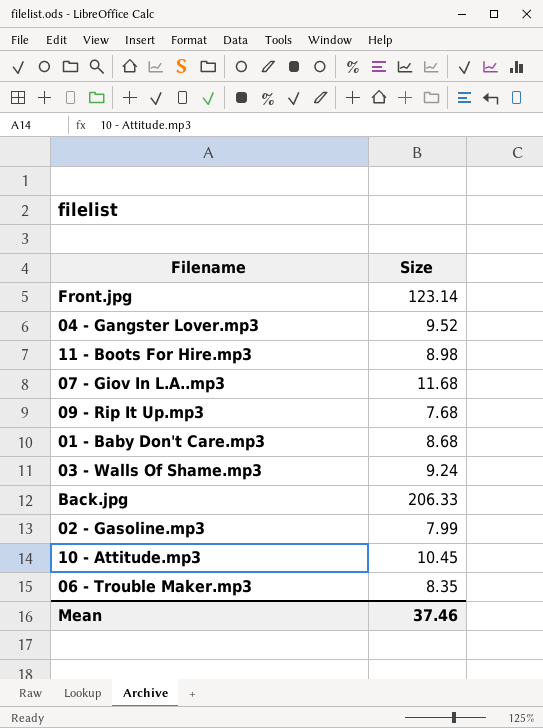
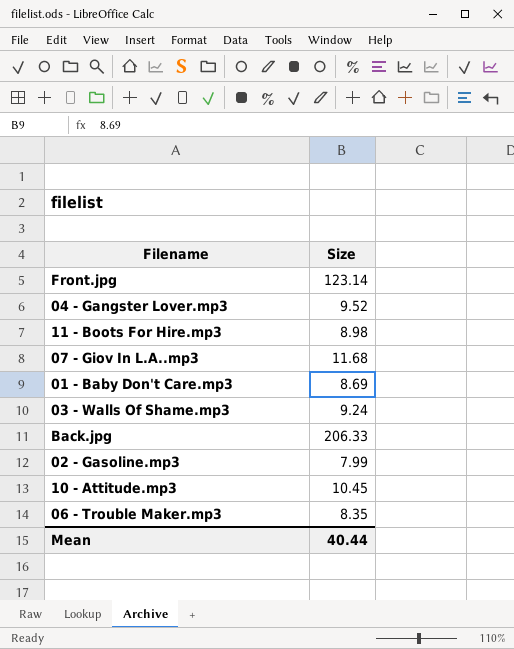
row 09 - Rip It Up.mp3: 7.68 -> none
01 - Baby Don't Care.mp3 | Size: 8.68 -> 8.69
Mean | Size: 37.46 -> 40.44

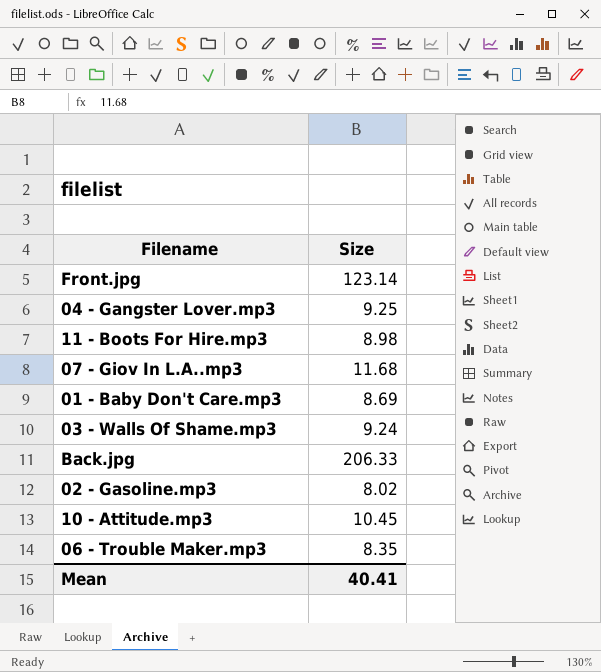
04 - Gangster Lover.mp3 | Size: 9.52 -> 9.25
02 - Gasoline.mp3 | Size: 7.99 -> 8.02
Mean | Size: 40.44 -> 40.41

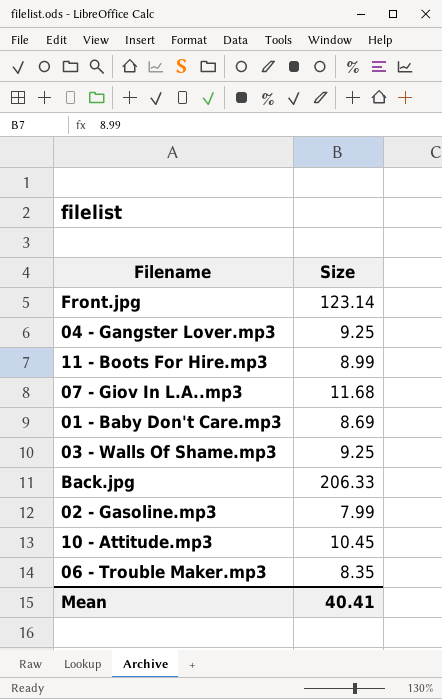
11 - Boots For Hire.mp3 | Size: 8.98 -> 8.99
03 - Walls Of Shame.mp3 | Size: 9.24 -> 9.25
02 - Gasoline.mp3 | Size: 8.02 -> 7.99

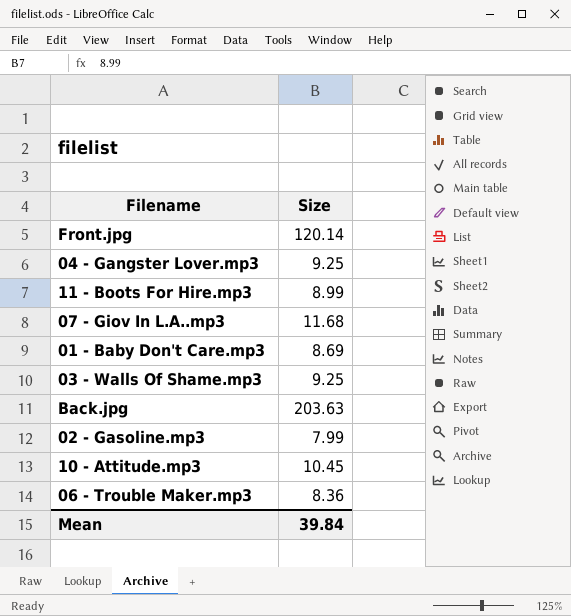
Front.jpg | Size: 123.14 -> 120.14
Back.jpg | Size: 206.33 -> 203.63
06 - Trouble Maker.mp3 | Size: 8.35 -> 8.36
Mean | Size: 40.41 -> 39.84

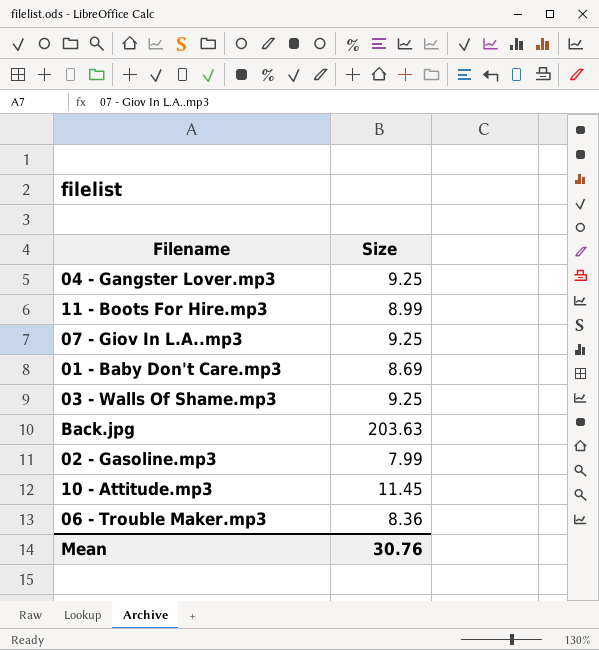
row Front.jpg: 120.14 -> none
07 - Giov In L.A..mp3 | Size: 11.68 -> 9.25
10 - Attitude.mp3 | Size: 10.45 -> 11.45
Mean | Size: 39.84 -> 30.76

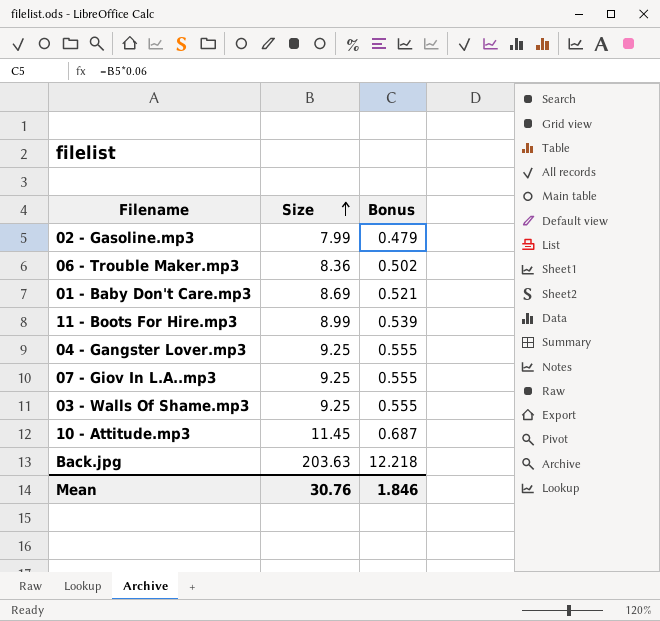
row order: none -> Size ascending
column Bonus | formula: none -> [Size] * 0.06

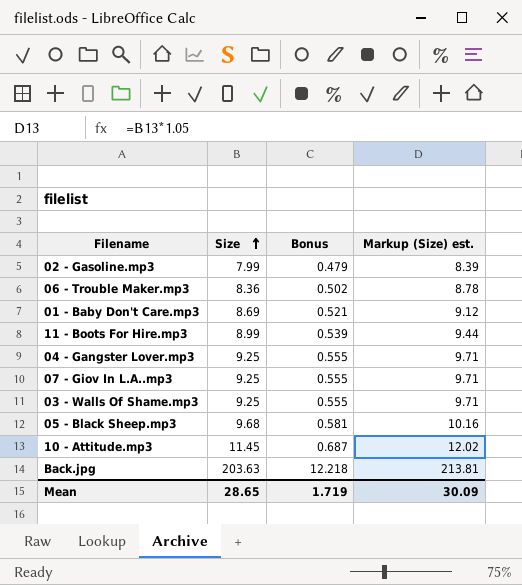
column Markup (Size) est. | formula: none -> [Size] * 1.05
row 05 - Black Sheep.mp3: none -> 9.68 | 0.581 | 10.16
Mean | Size: 30.76 -> 28.65
Mean | Bonus: 1.846 -> 1.719

